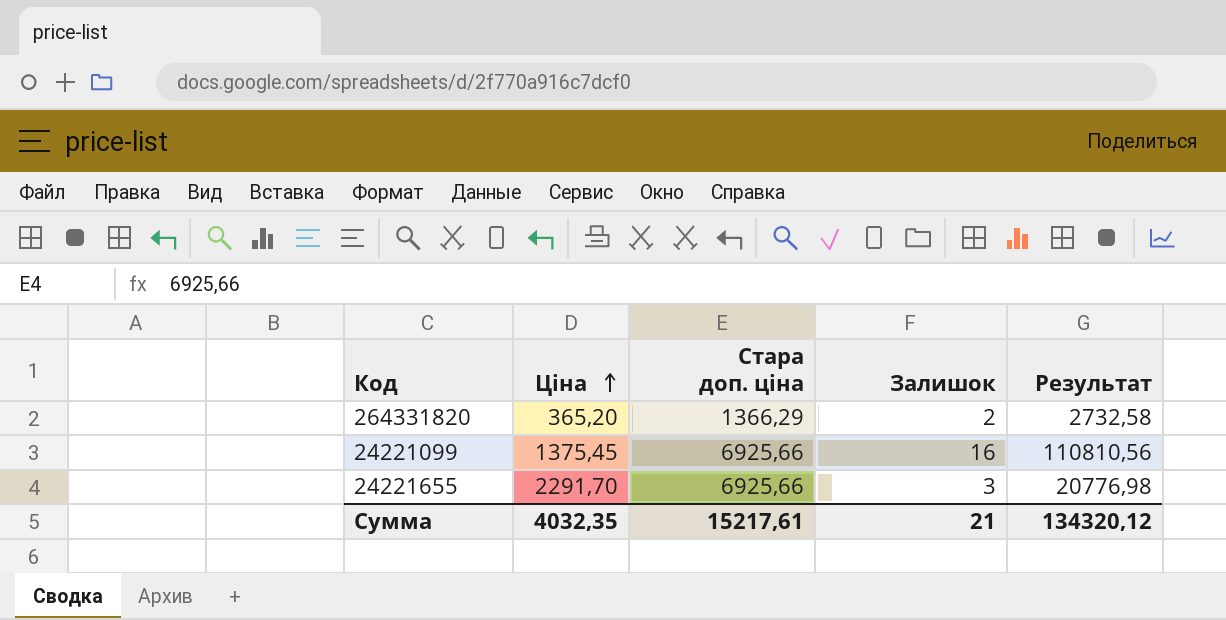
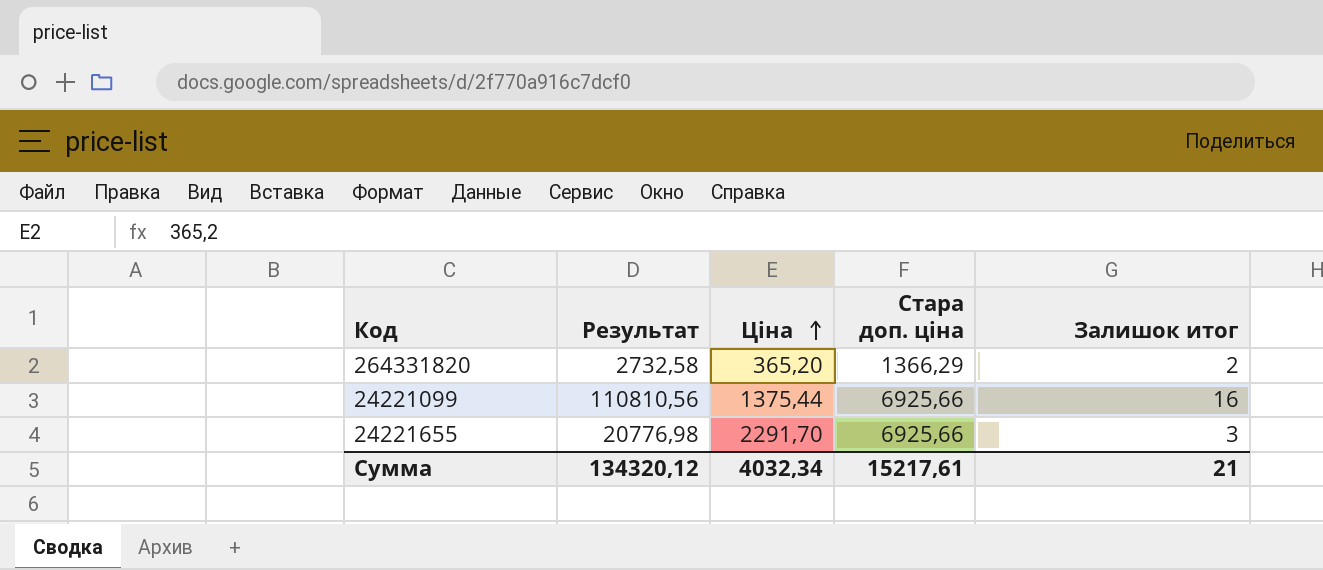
column Результат | position: 5 -> 2
column name: Залишок -> Залишок итог
24221099 | Ціна: 1375,45 -> 1375,44
Сумма | Ціна: 4032,35 -> 4032,34

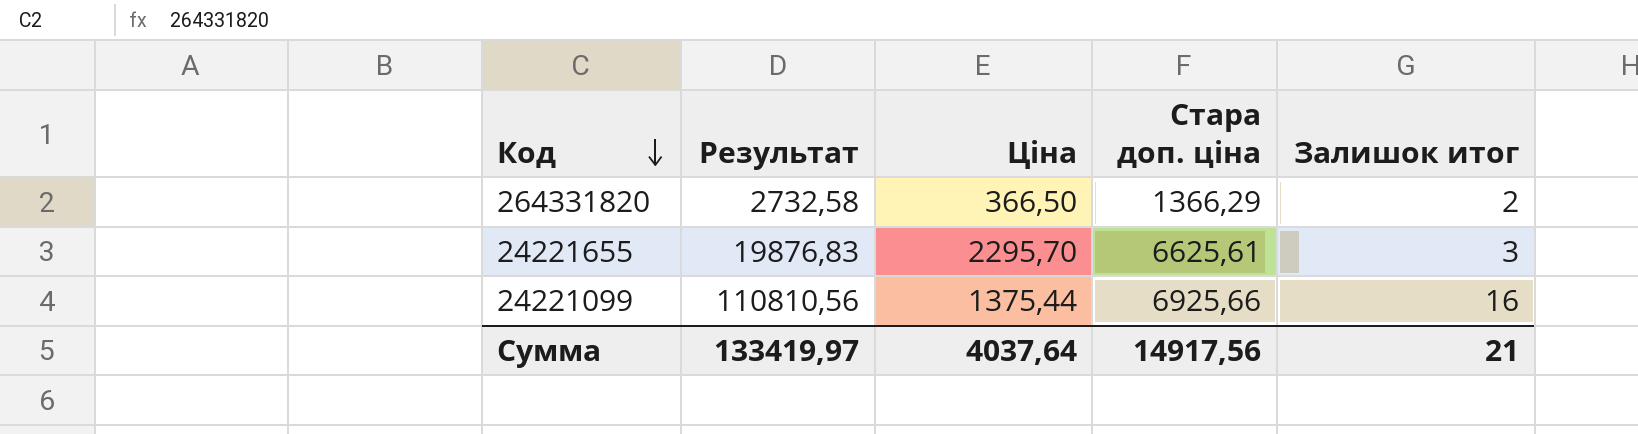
row order: Ціна ascending -> Код descending
264331820 | Ціна: 365,20 -> 366,50
24221655 | Результат: 20776,98 -> 19876,83
24221655 | Ціна: 2291,70 -> 2295,70
24221655 | Стара доп. ціна: 6925,66 -> 6625,61
Сумма | Результат: 134320,12 -> 133419,97
Сумма | Ціна: 4032,34 -> 4037,64
Сумма | Стара доп. ціна: 15217,61 -> 14917,56

